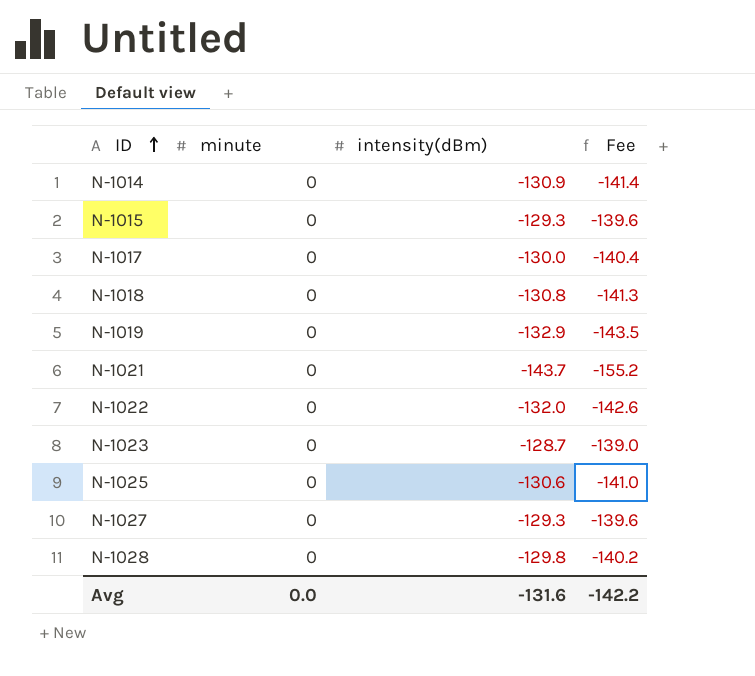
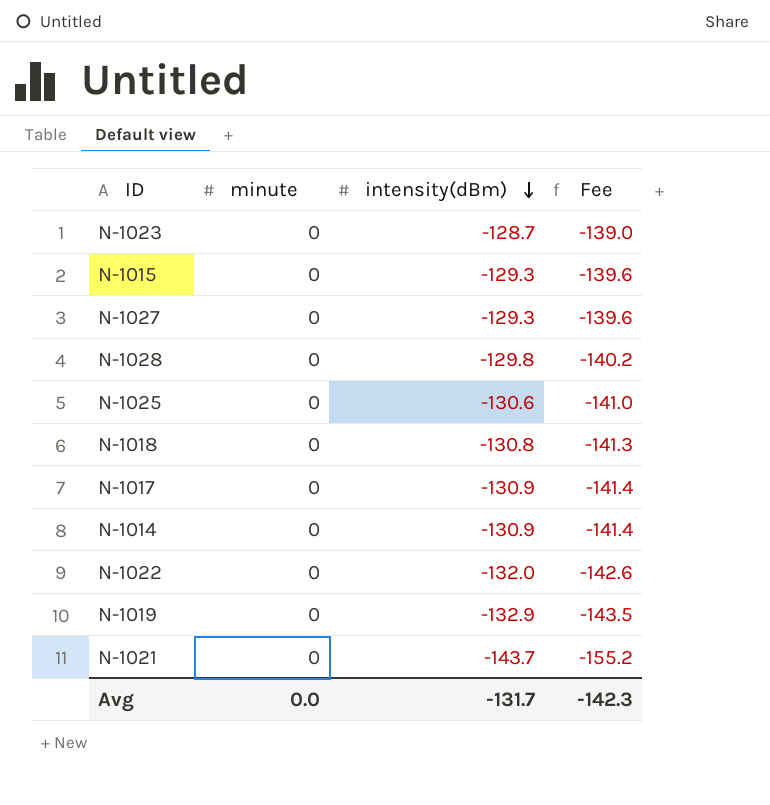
row order: ID ascending -> intensity(dBm) descending
N-1017 | intensity(dBm): -130.0 -> -130.9
N-1017 | Fee: -140.4 -> -141.4
Avg | intensity(dBm): -131.6 -> -131.7
Avg | Fee: -142.2 -> -142.3

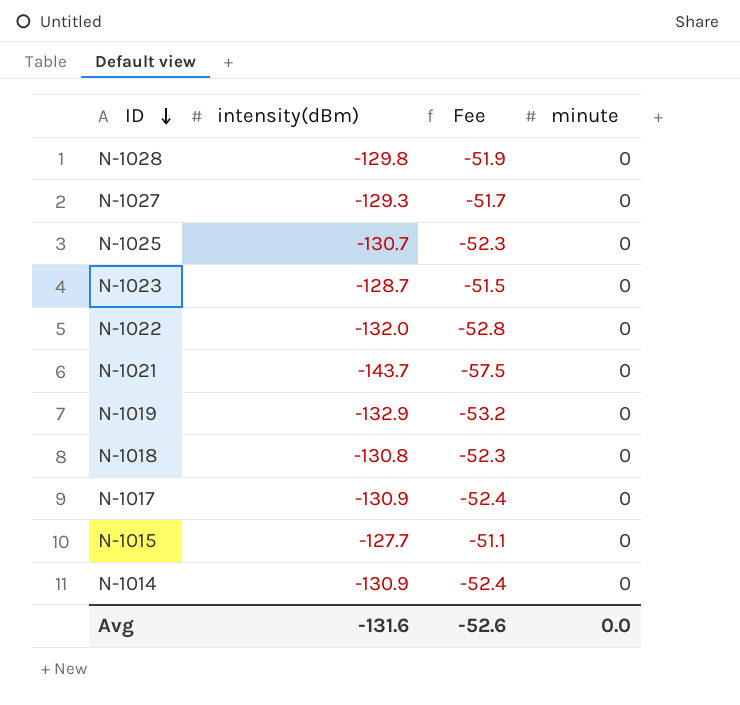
row order: intensity(dBm) descending -> ID descending
column Fee | formula: [intensity(dBm)] * 1.08 -> [intensity(dBm)] * 0.4
column minute | position: 2 -> 4
N-1025 | intensity(dBm): -130.6 -> -130.7
N-1015 | intensity(dBm): -129.3 -> -127.7
Avg | intensity(dBm): -131.7 -> -131.6
Avg | Fee: -142.3 -> -52.6

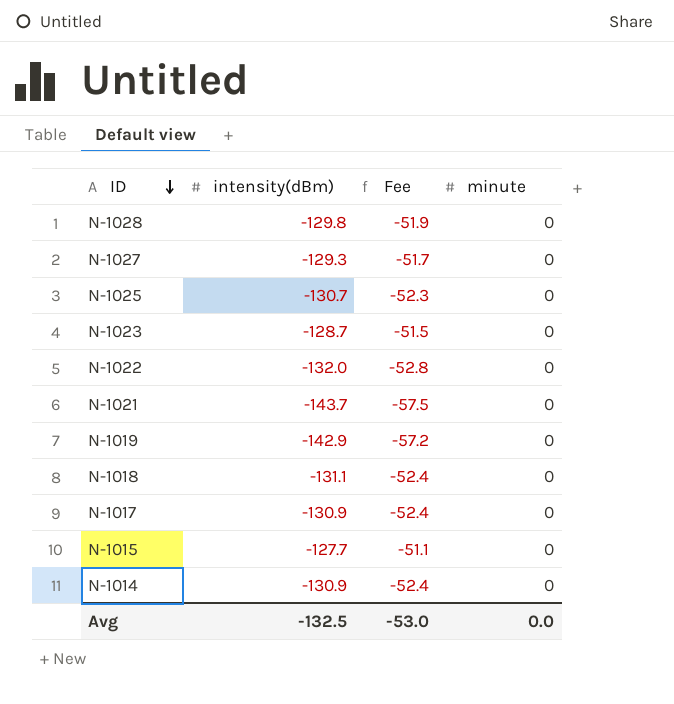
N-1019 | intensity(dBm): -132.9 -> -142.9
N-1019 | Fee: -53.2 -> -57.2
N-1018 | intensity(dBm): -130.8 -> -131.1
N-1018 | Fee: -52.3 -> -52.4
Avg | intensity(dBm): -131.6 -> -132.5
Avg | Fee: -52.6 -> -53.0

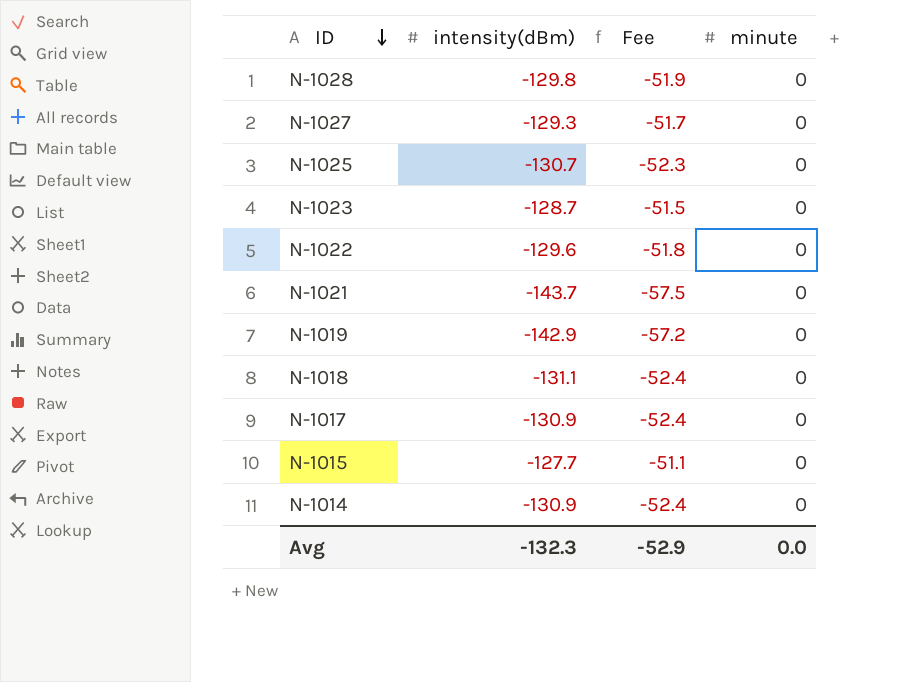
N-1022 | intensity(dBm): -132.0 -> -129.6
N-1022 | Fee: -52.8 -> -51.8
Avg | intensity(dBm): -132.5 -> -132.3
Avg | Fee: -53.0 -> -52.9

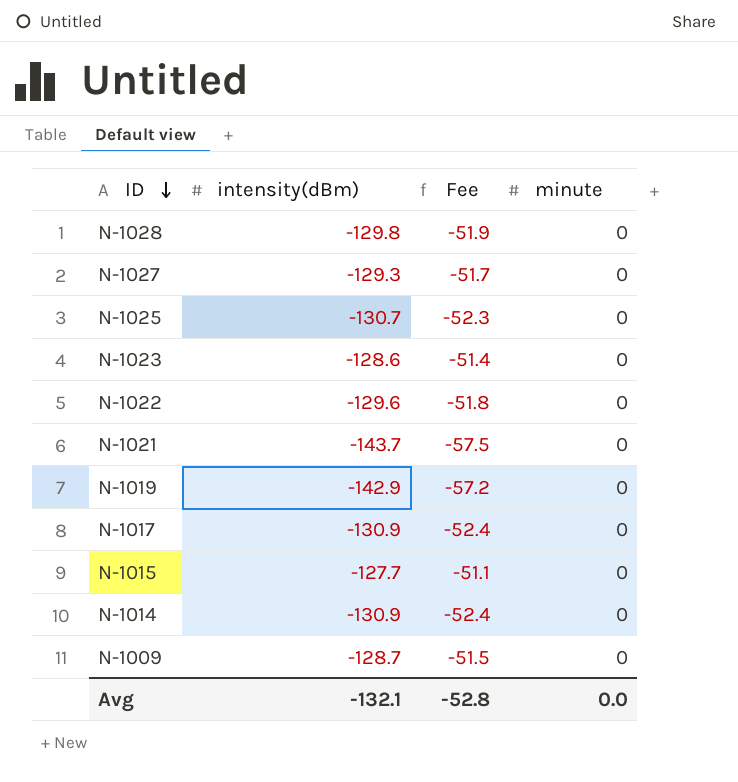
row N-1018: -131.1 | -52.4 | 0 -> none
N-1023 | intensity(dBm): -128.7 -> -128.6
N-1023 | Fee: -51.5 -> -51.4
row N-1009: none -> -128.7 | -51.5 | 0
Avg | intensity(dBm): -132.3 -> -132.1
Avg | Fee: -52.9 -> -52.8

